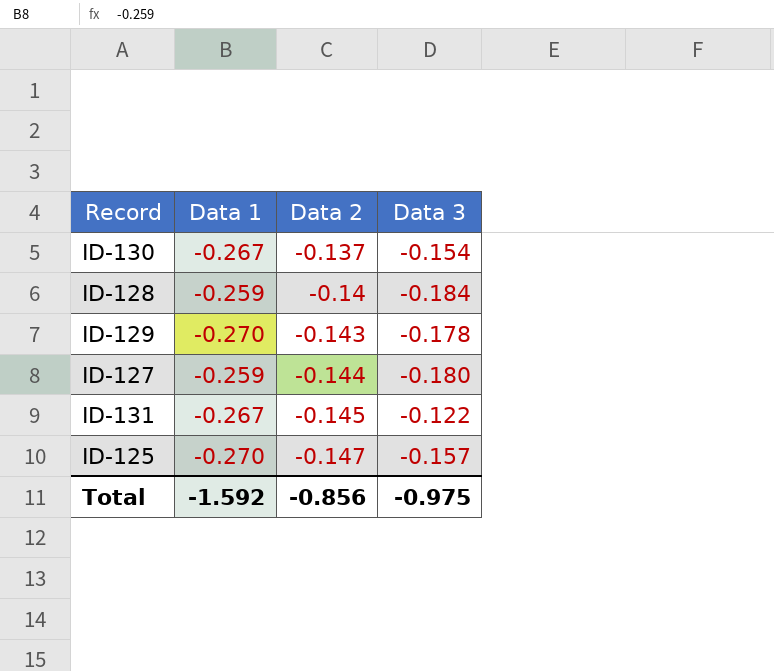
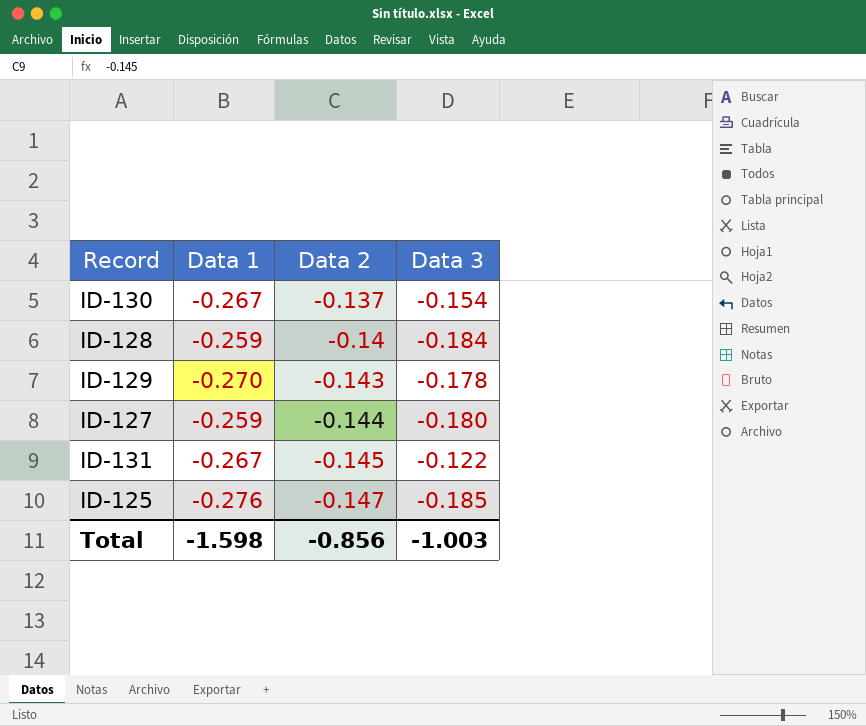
ID-125 | Data 1: -0.270 -> -0.276
ID-125 | Data 3: -0.157 -> -0.185
Total | Data 1: -1.592 -> -1.598
Total | Data 3: -0.975 -> -1.003

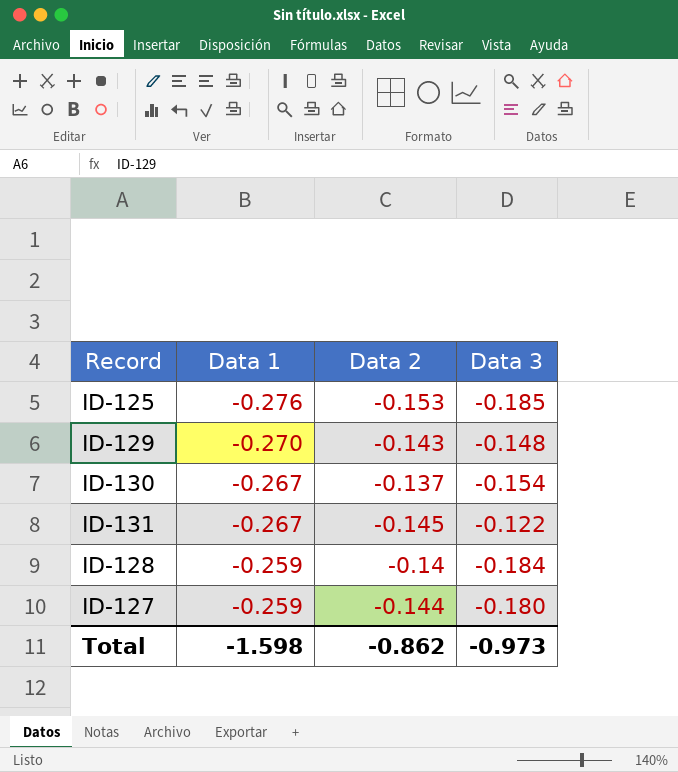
row order: Data 2 descending -> Data 1 ascending
ID-125 | Data 2: -0.147 -> -0.153
ID-129 | Data 3: -0.178 -> -0.148
Total | Data 2: -0.856 -> -0.862
Total | Data 3: -1.003 -> -0.973

